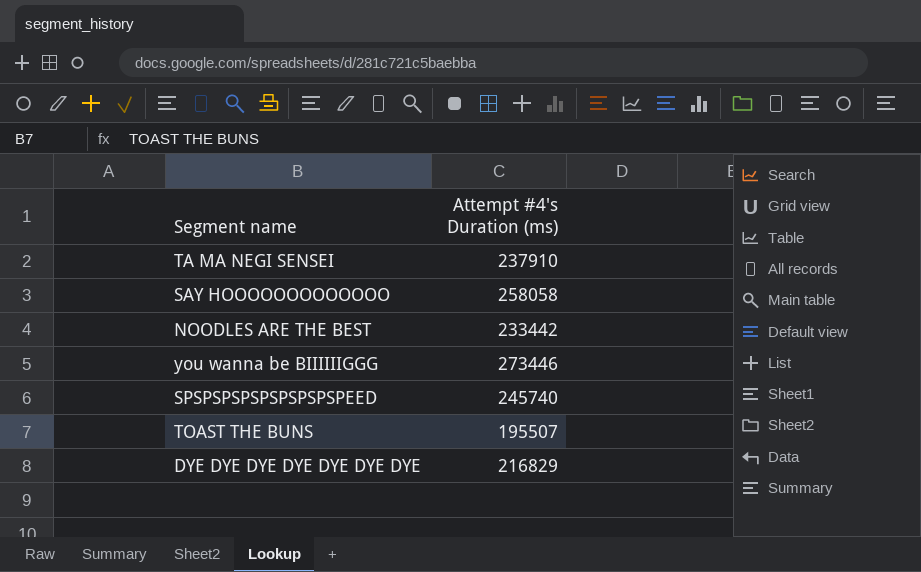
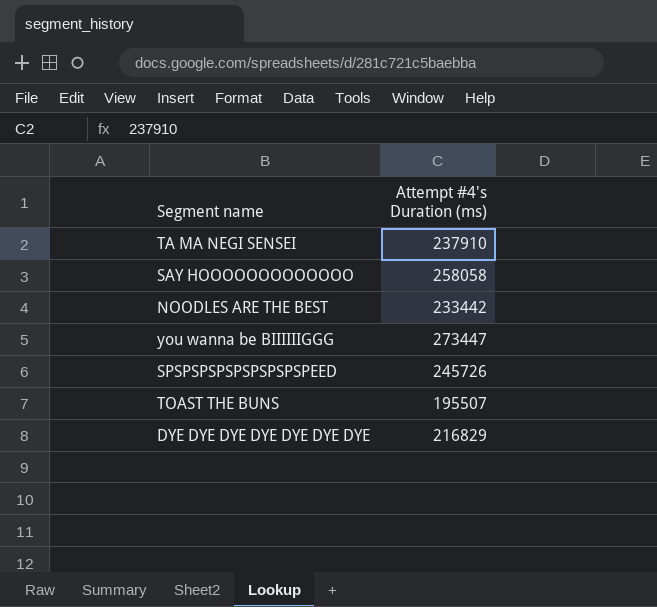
you wanna be BIIIIIIGGG | Attempt #4's Duration (ms): 273446 -> 273447
SPSPSPSPSPSPSPSPSPEED | Attempt #4's Duration (ms): 245740 -> 245726

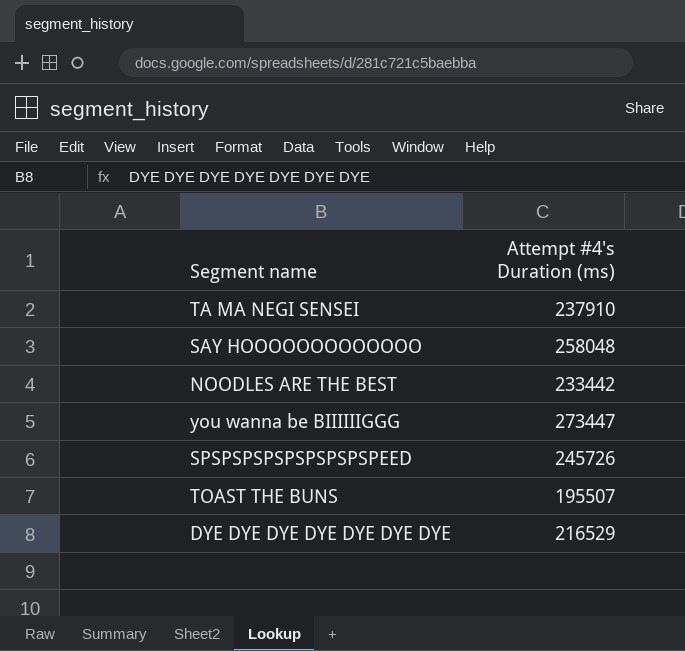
SAY HOOOOOOOOOOOOO | Attempt #4's Duration (ms): 258058 -> 258048
DYE DYE DYE DYE DYE DYE DYE | Attempt #4's Duration (ms): 216829 -> 216529

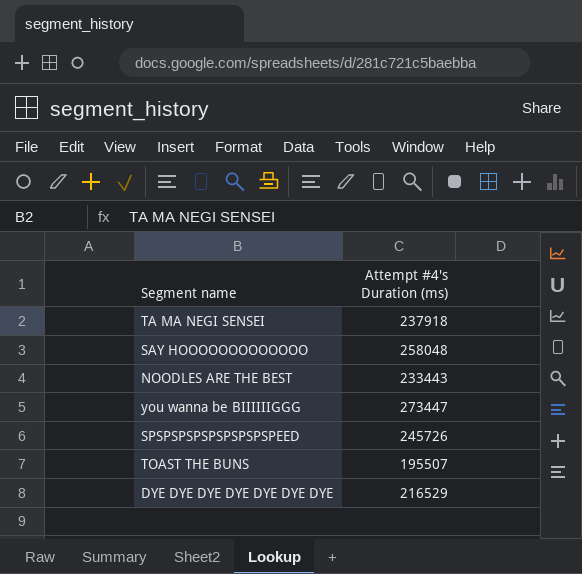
TA MA NEGI SENSEI | Attempt #4's Duration (ms): 237910 -> 237918
NOODLES ARE THE BEST | Attempt #4's Duration (ms): 233442 -> 233443

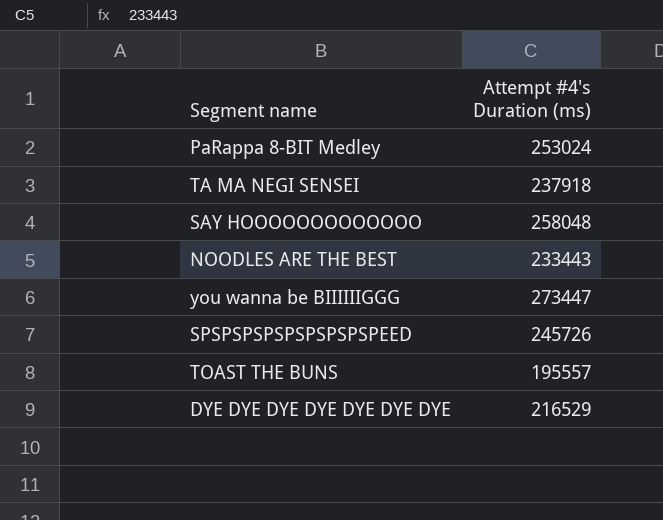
row PaRappa 8-BIT Medley: none -> 253024
TOAST THE BUNS | Attempt #4's Duration (ms): 195507 -> 195557

